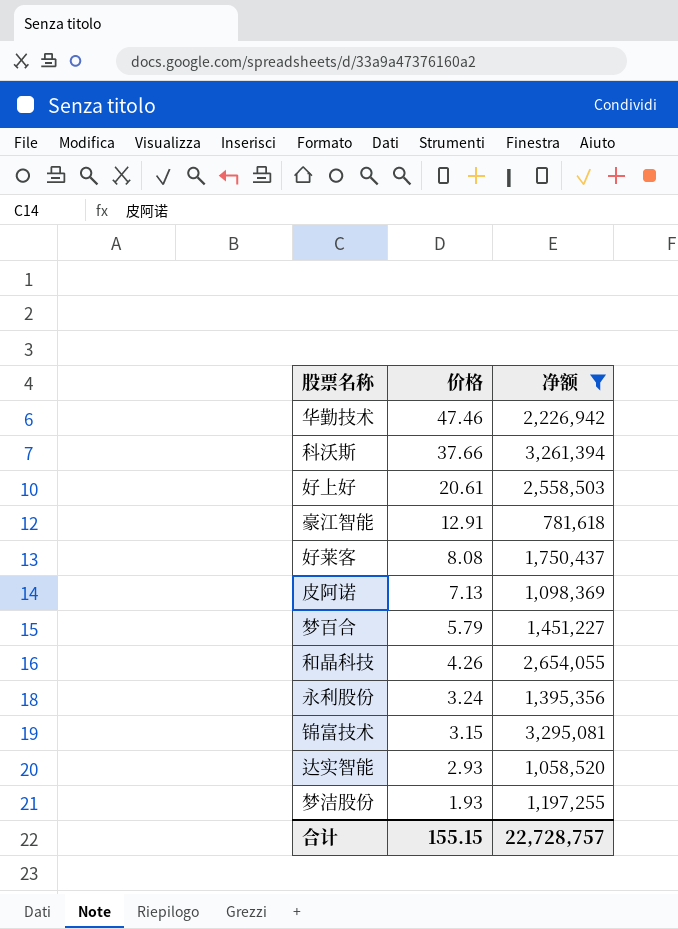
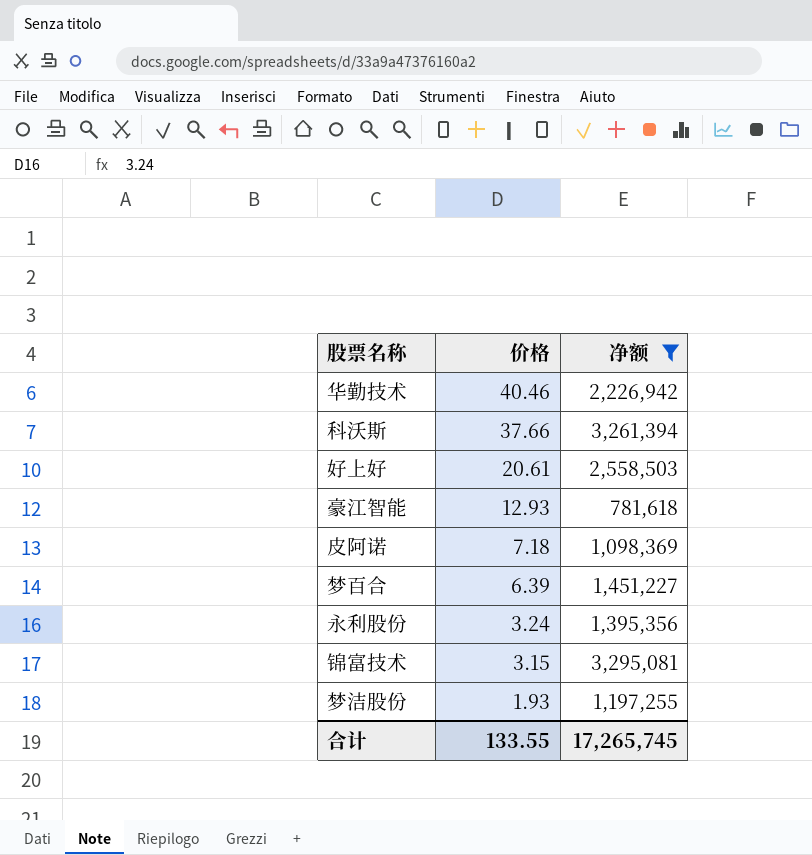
row 好莱客: 8.08 | 1,750,437 -> none
row 和晶科技: 4.26 | 2,654,055 -> none
row 达实智能: 2.93 | 1,058,520 -> none
华勤技术 | 价格: 47.46 -> 40.46
豪江智能 | 价格: 12.91 -> 12.93
皮阿诺 | 价格: 7.13 -> 7.18
梦百合 | 价格: 5.79 -> 6.39
合计 | 价格: 155.15 -> 133.55
合计 | 净额: 22,728,757 -> 17,265,745

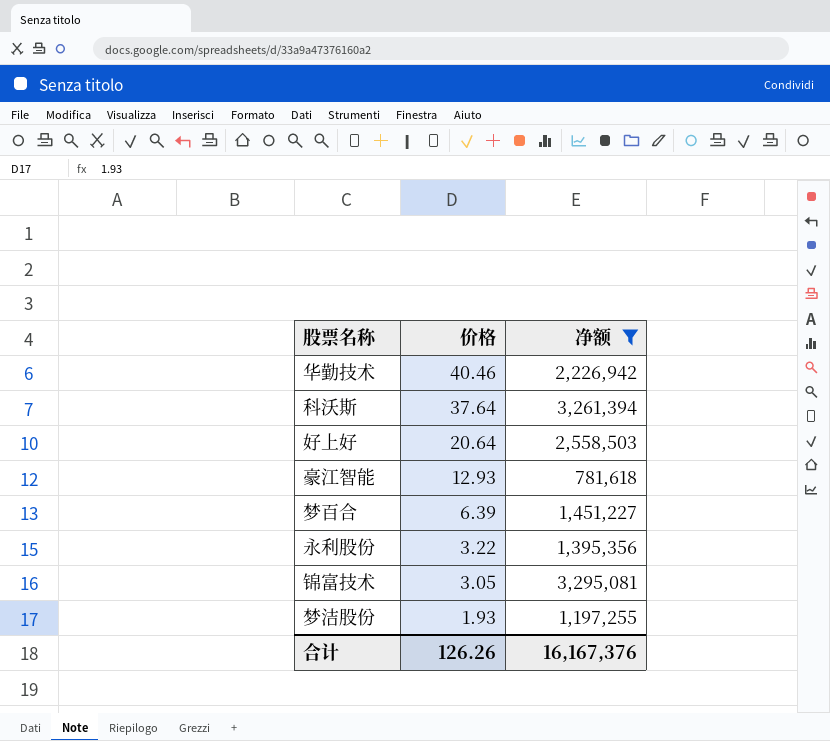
row 皮阿诺: 7.18 | 1,098,369 -> none
科沃斯 | 价格: 37.66 -> 37.64
好上好 | 价格: 20.61 -> 20.64
永利股份 | 价格: 3.24 -> 3.22
锦富技术 | 价格: 3.15 -> 3.05
合计 | 价格: 133.55 -> 126.26
合计 | 净额: 17,265,745 -> 16,167,376

